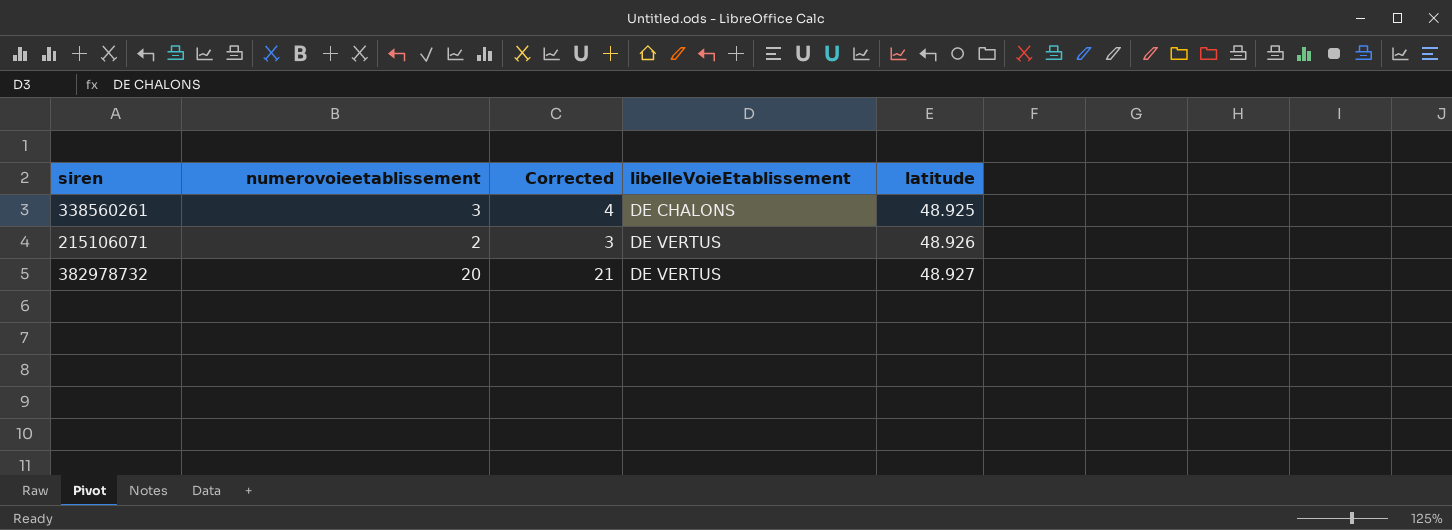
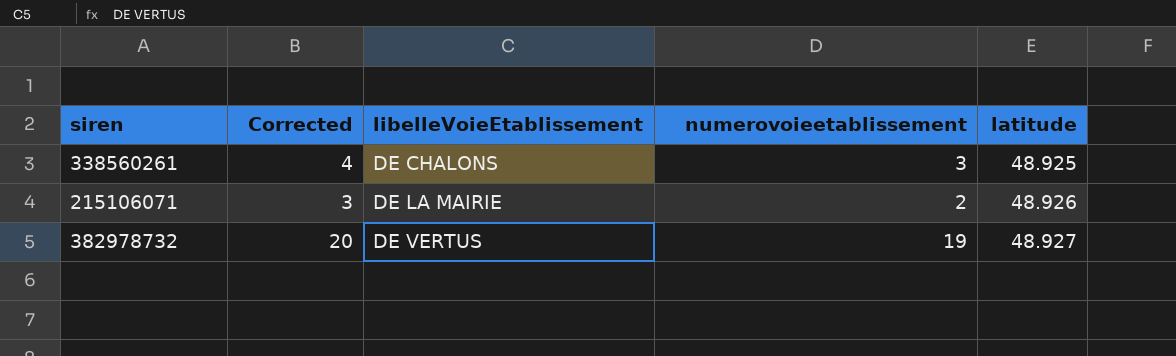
column numerovoieetablissement | position: 2 -> 4
215106071 | libelleVoieEtablissement: DE VERTUS -> DE LA MAIRIE
382978732 | Corrected: 21 -> 20
382978732 | numerovoieetablissement: 20 -> 19

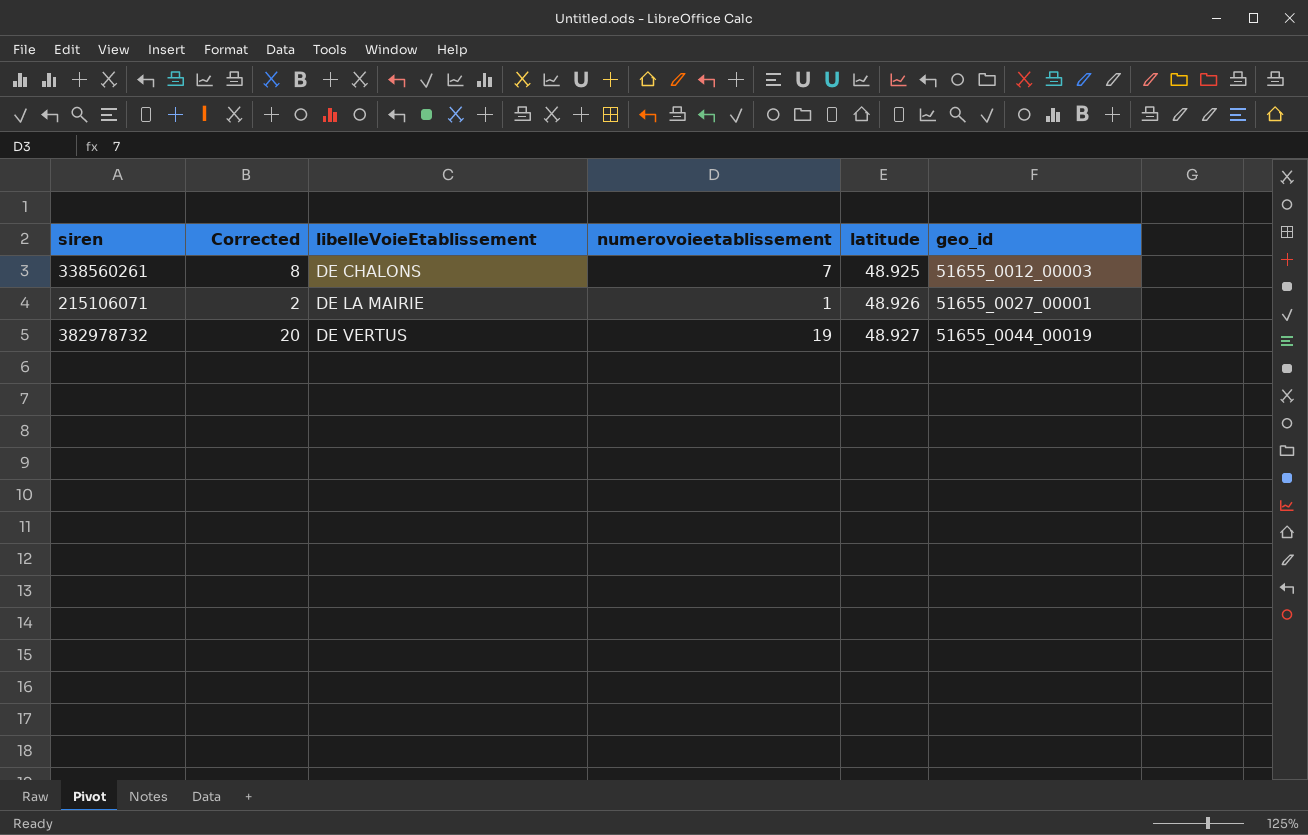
column geo_id | position: none -> 6
338560261 | Corrected: 4 -> 8
338560261 | numerovoieetablissement: 3 -> 7
215106071 | Corrected: 3 -> 2
215106071 | numerovoieetablissement: 2 -> 1

